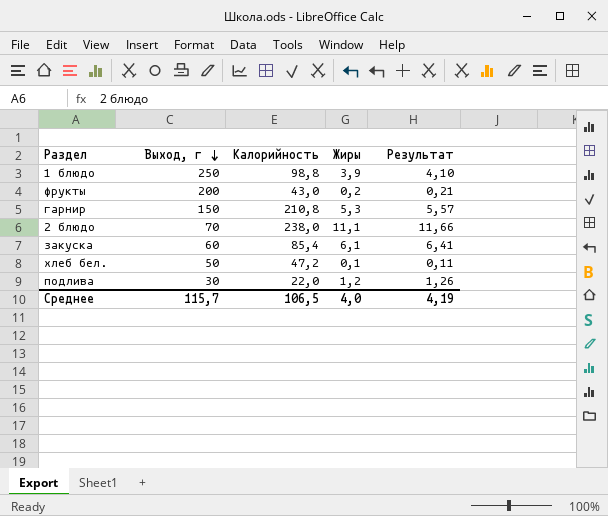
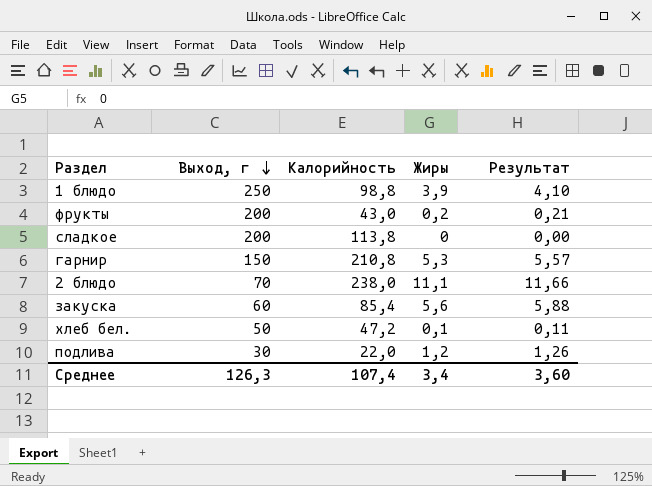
row сладкое: none -> 200 | 113,8 | 0 | 0,00
закуска | Жиры: 6,1 -> 5,6
закуска | Результат: 6,41 -> 5,88
Среднее | Выход, г: 115,7 -> 126,3
Среднее | Калорийность: 106,5 -> 107,4
Среднее | Жиры: 4,0 -> 3,4
Среднее | Результат: 4,19 -> 3,60

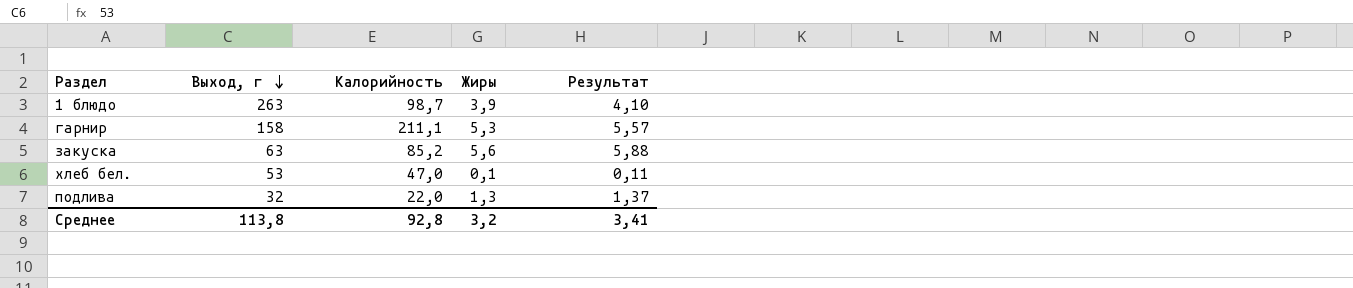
row фрукты: 200 | 43,0 | 0,2 | 0,21 -> none
row сладкое: 200 | 113,8 | 0 | 0,00 -> none
row 2 блюдо: 70 | 238,0 | 11,1 | 11,66 -> none
1 блюдо | Выход, г: 250 -> 263
1 блюдо | Калорийность: 98,8 -> 98,7
гарнир | Выход, г: 150 -> 158
гарнир | Калорийность: 210,8 -> 211,1
закуска | Выход, г: 60 -> 63
закуска | Калорийность: 85,4 -> 85,2
хлеб бел. | Выход, г: 50 -> 53
хлеб бел. | Калорийность: 47,2 -> 47,0
подлива | Выход, г: 30 -> 32
подлива | Жиры: 1,2 -> 1,3
подлива | Результат: 1,26 -> 1,37
Среднее | Выход, г: 126,3 -> 113,8
Среднее | Калорийность: 107,4 -> 92,8
Среднее | Жиры: 3,4 -> 3,2
Среднее | Результат: 3,60 -> 3,41

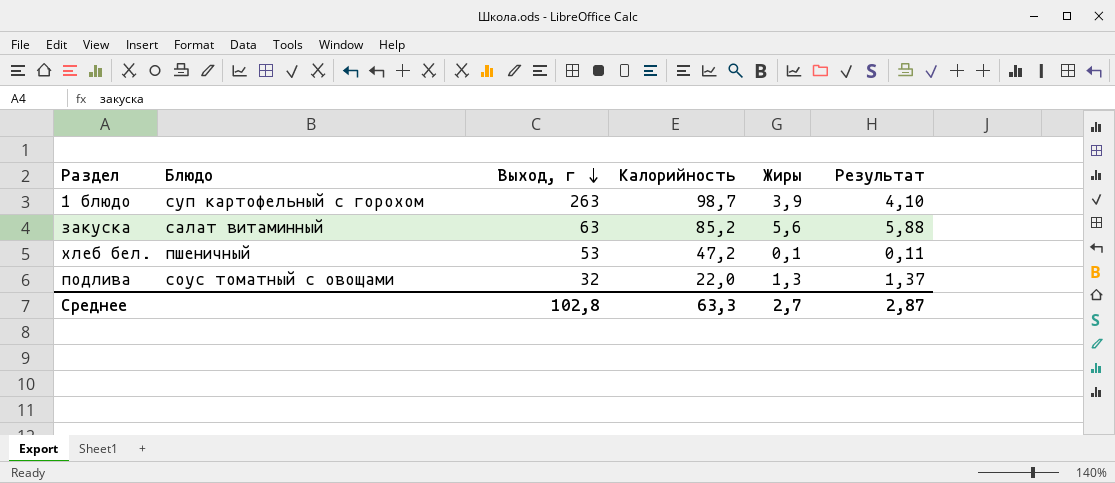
column Блюдо | position: none -> 2
row гарнир: 158 | 211,1 | 5,3 | 5,57 -> none
хлеб бел. | Калорийность: 47,0 -> 47,2
Среднее | Выход, г: 113,8 -> 102,8
Среднее | Калорийность: 92,8 -> 63,3
Среднее | Жиры: 3,2 -> 2,7
Среднее | Результат: 3,41 -> 2,87

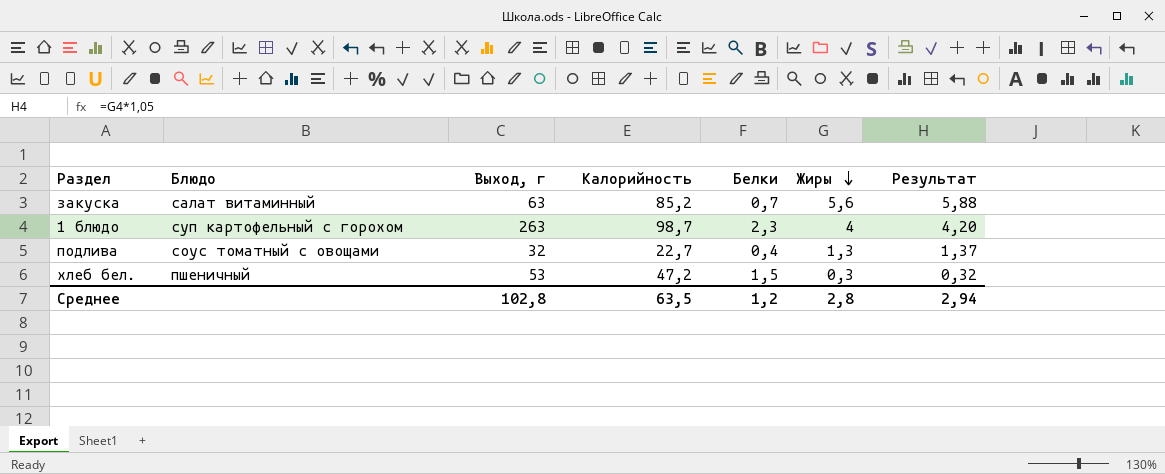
row order: Выход, г descending -> Жиры descending
column Белки | position: none -> 5
1 блюдо | Жиры: 3,9 -> 4
1 блюдо | Результат: 4,10 -> 4,20
подлива | Калорийность: 22,0 -> 22,7
хлеб бел. | Жиры: 0,1 -> 0,3
хлеб бел. | Результат: 0,11 -> 0,32
Среднее | Калорийность: 63,3 -> 63,5
Среднее | Жиры: 2,7 -> 2,8
Среднее | Результат: 2,87 -> 2,94

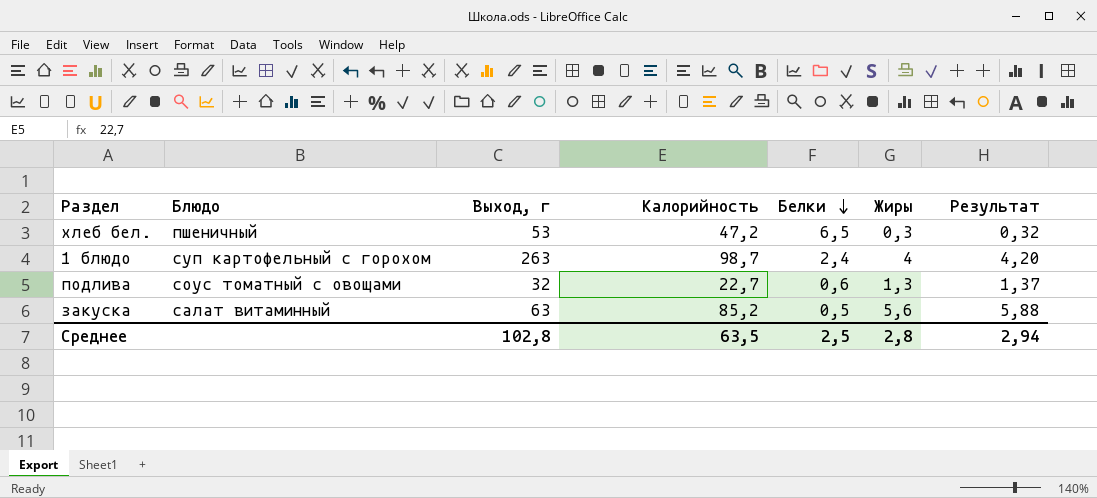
row order: Жиры descending -> Белки descending
хлеб бел. | Белки: 1,5 -> 6,5
1 блюдо | Белки: 2,3 -> 2,4
подлива | Белки: 0,4 -> 0,6
закуска | Белки: 0,7 -> 0,5
Среднее | Белки: 1,2 -> 2,5

